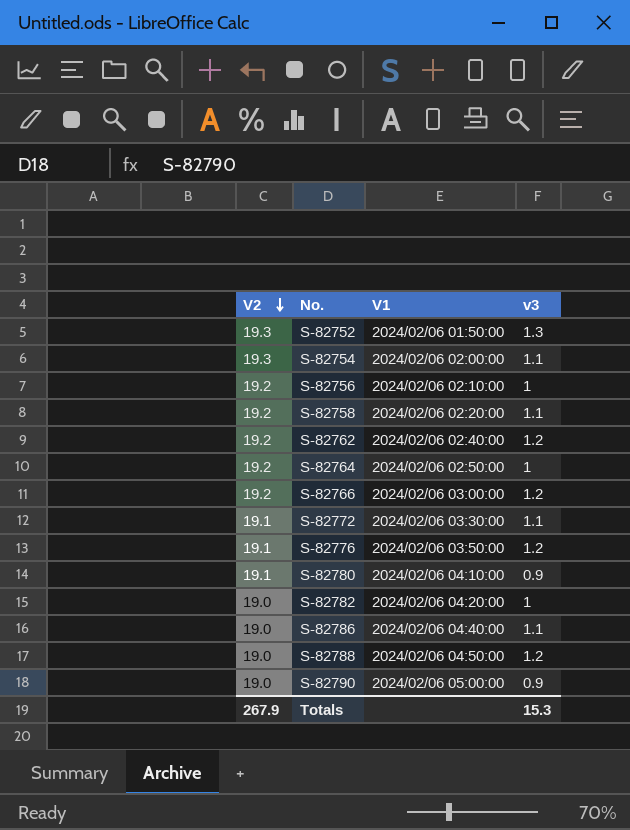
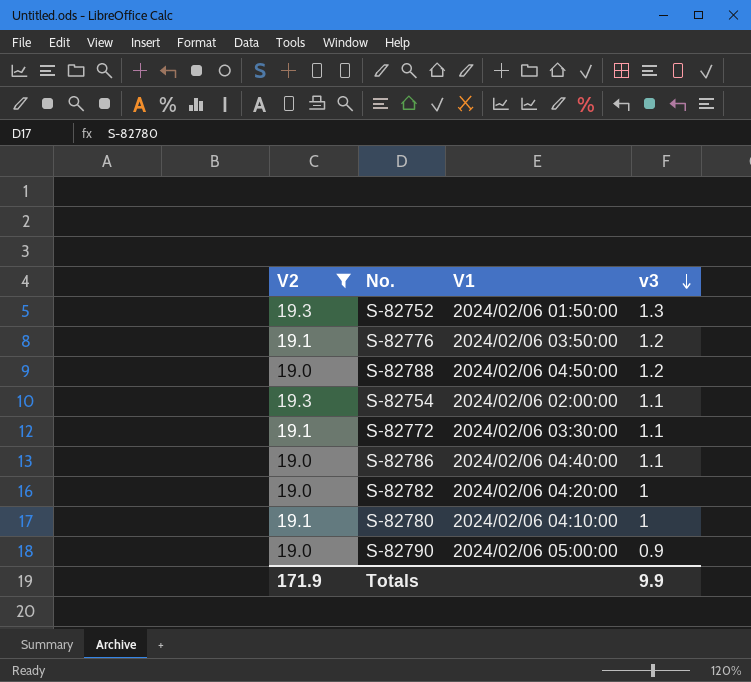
filter: none -> V2 != 19.2
row order: V2 descending -> v3 descending
S-82780 | v3: 0.9 -> 1
Totals | V2: 267.9 -> 171.9
Totals | v3: 15.3 -> 9.9

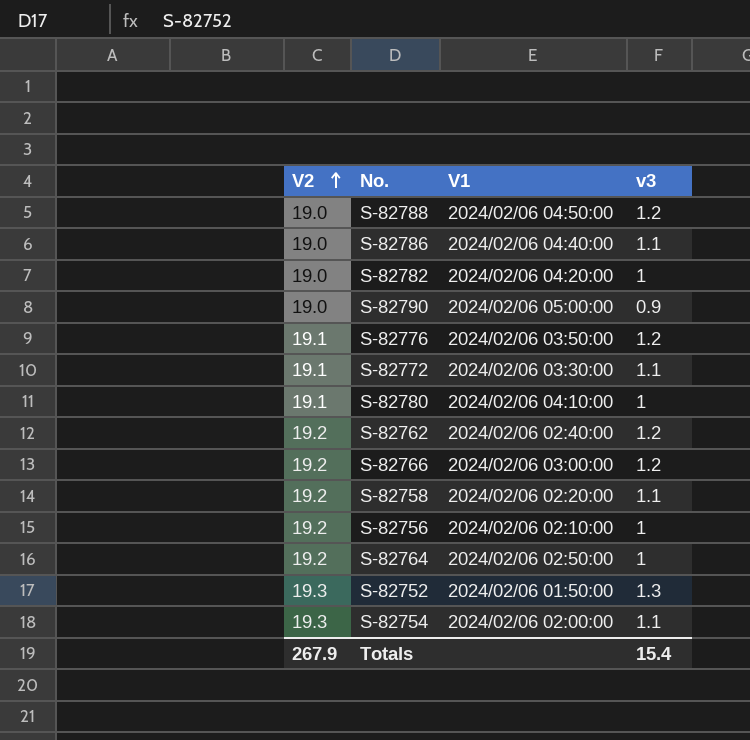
filter: V2 != 19.2 -> none
row order: v3 descending -> V2 ascending
Totals | V2: 171.9 -> 267.9
Totals | v3: 9.9 -> 15.4

